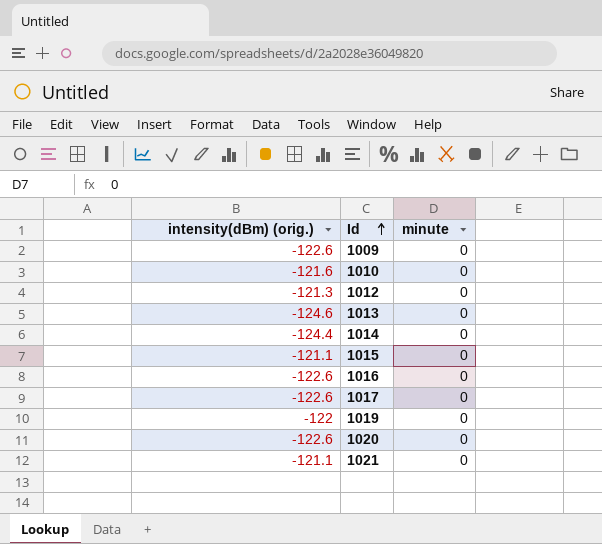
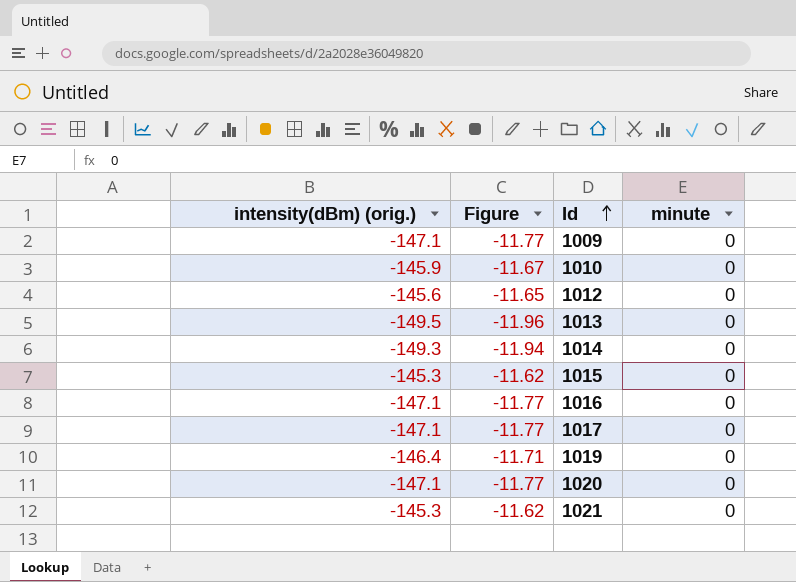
column Figure | formula: none -> [intensity(dBm) (orig.)] * 0.08
1009 | intensity(dBm) (orig.): -122.6 -> -147.1
1010 | intensity(dBm) (orig.): -121.6 -> -145.9
1012 | intensity(dBm) (orig.): -121.3 -> -145.6
1013 | intensity(dBm) (orig.): -124.6 -> -149.5
1014 | intensity(dBm) (orig.): -124.4 -> -149.3
1015 | intensity(dBm) (orig.): -121.1 -> -145.3
1016 | intensity(dBm) (orig.): -122.6 -> -147.1
1017 | intensity(dBm) (orig.): -122.6 -> -147.1
1019 | intensity(dBm) (orig.): -122 -> -146.4
1020 | intensity(dBm) (orig.): -122.6 -> -147.1
1021 | intensity(dBm) (orig.): -121.1 -> -145.3

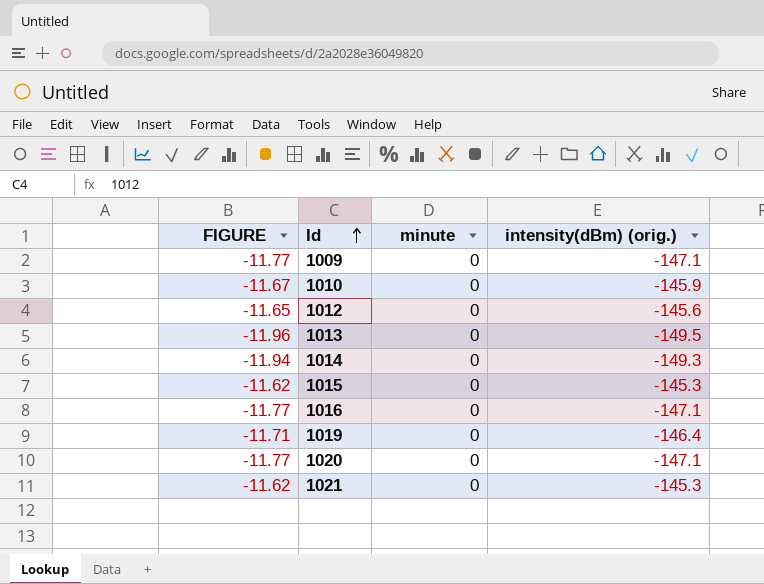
column name: Figure -> FIGURE
column intensity(dBm) (orig.) | position: 1 -> 4
row 1017: -147.1 | -11.77 | 0 -> none

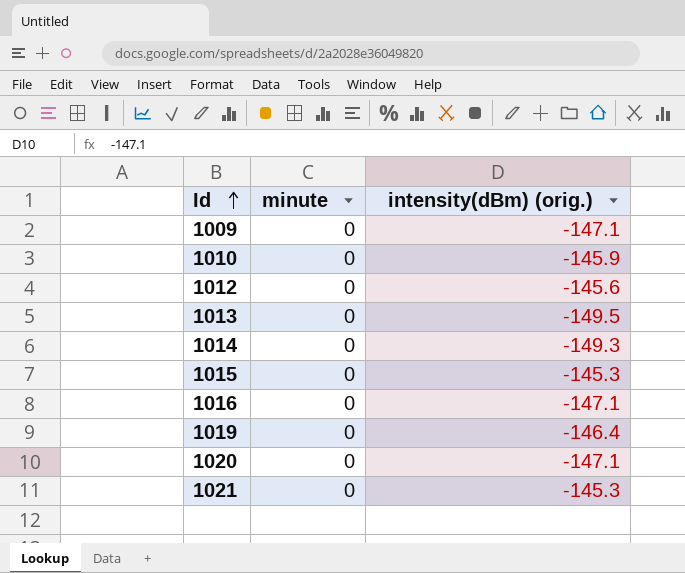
column FIGURE | formula: [intensity(dBm) (orig.)] * 0.08 -> none

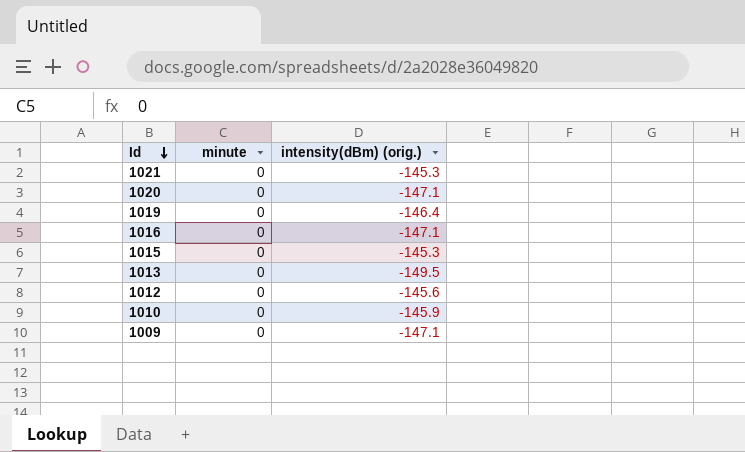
row order: Id ascending -> Id descending
row 1014: 0 | -149.3 -> none

